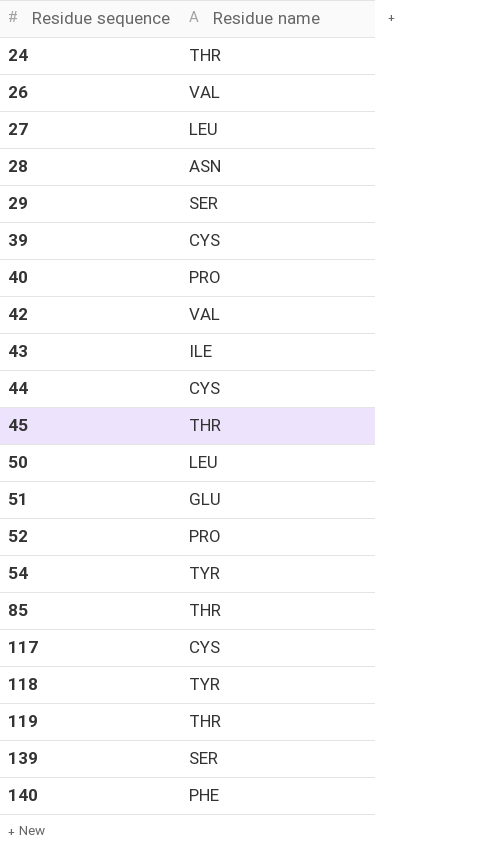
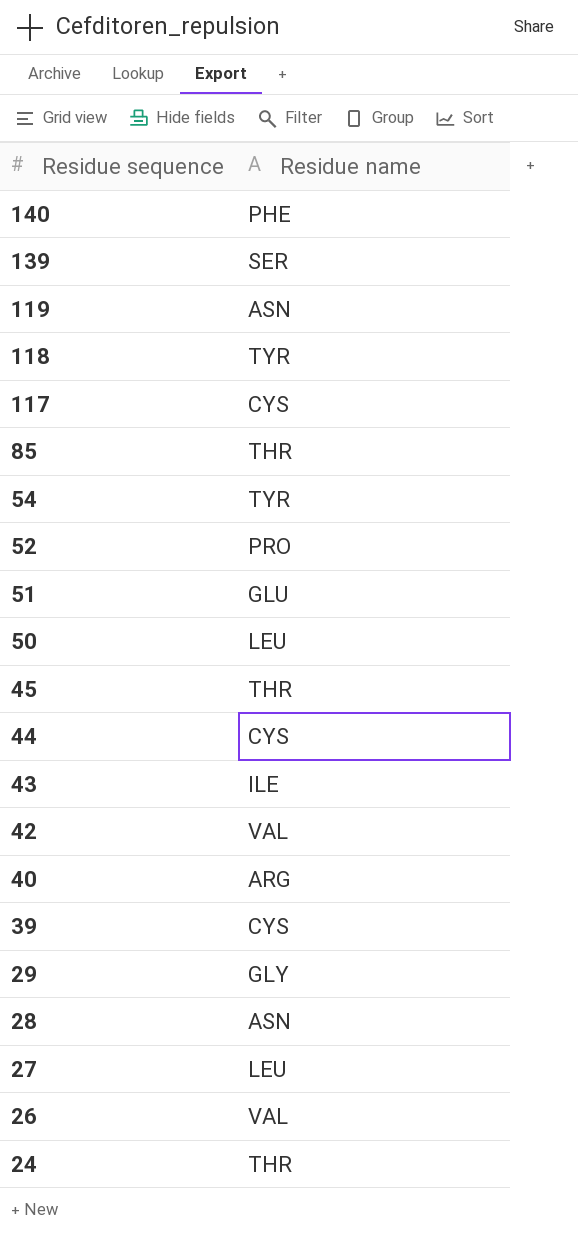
row order: Residue sequence ascending -> Residue sequence descending
119 | Residue name: THR -> ASN
40 | Residue name: PRO -> ARG
29 | Residue name: SER -> GLY

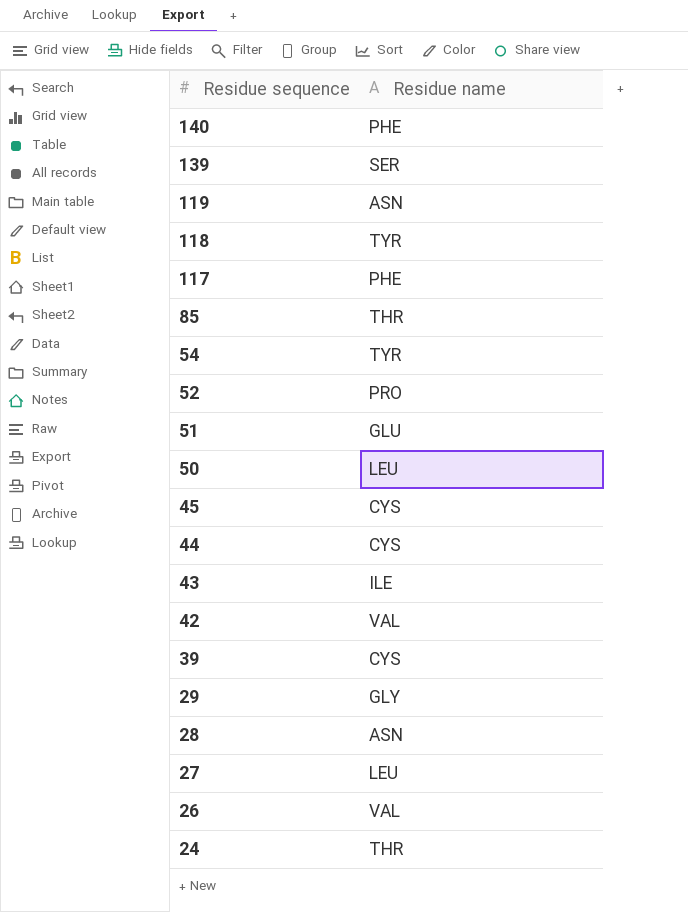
row 40: ARG -> none
117 | Residue name: CYS -> PHE
45 | Residue name: THR -> CYS

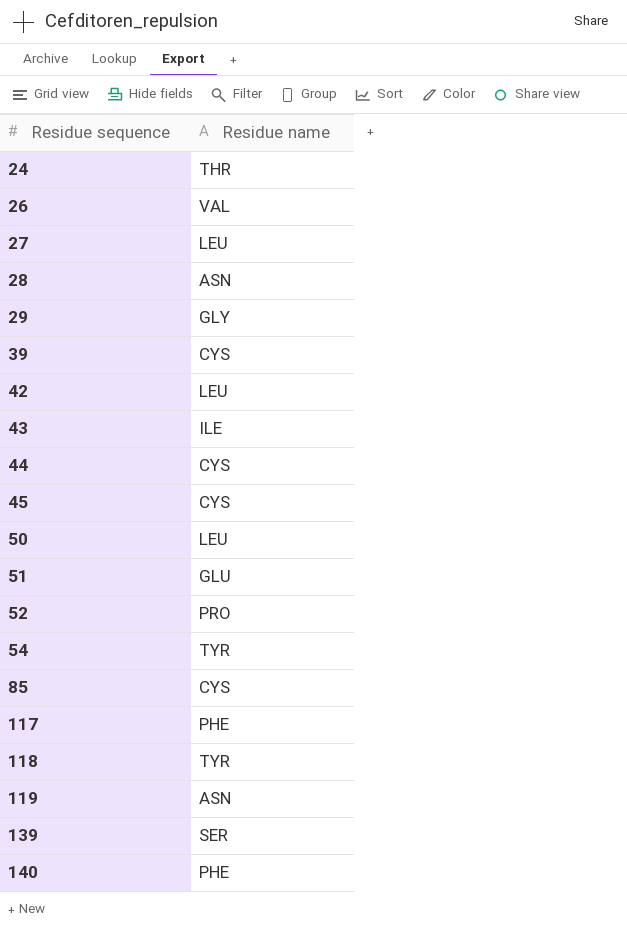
row order: Residue sequence descending -> Residue sequence ascending
42 | Residue name: VAL -> LEU
85 | Residue name: THR -> CYS

